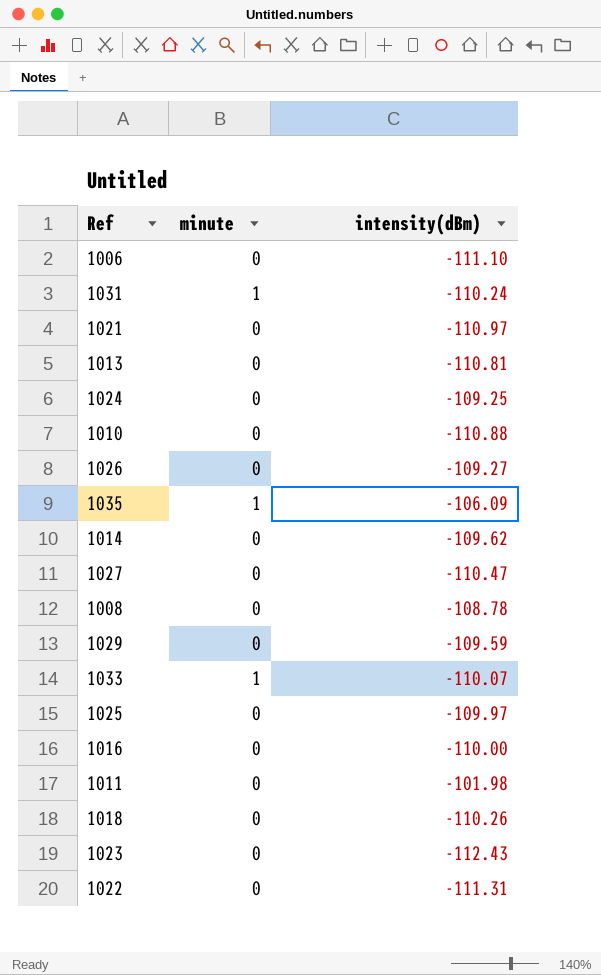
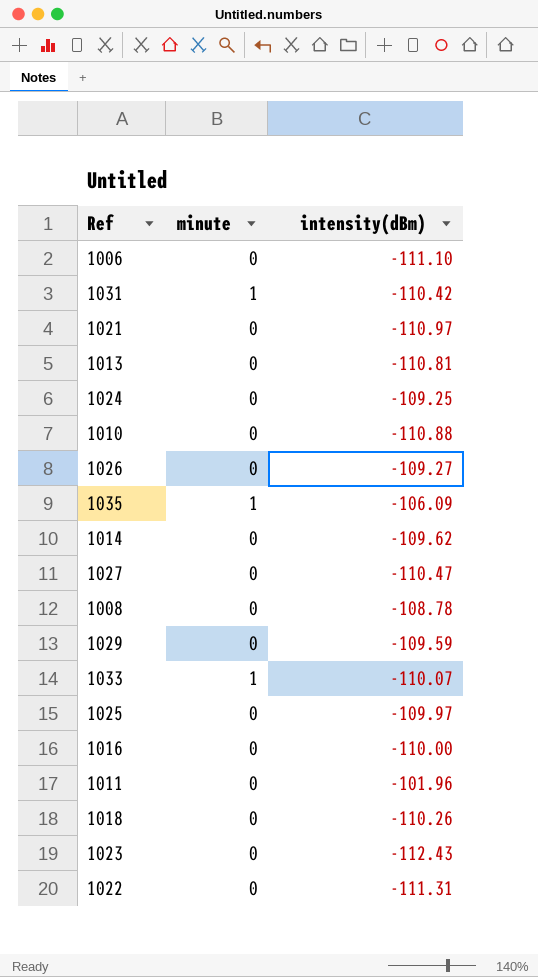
1031 | intensity(dBm): -110.24 -> -110.42
1011 | intensity(dBm): -101.98 -> -101.96

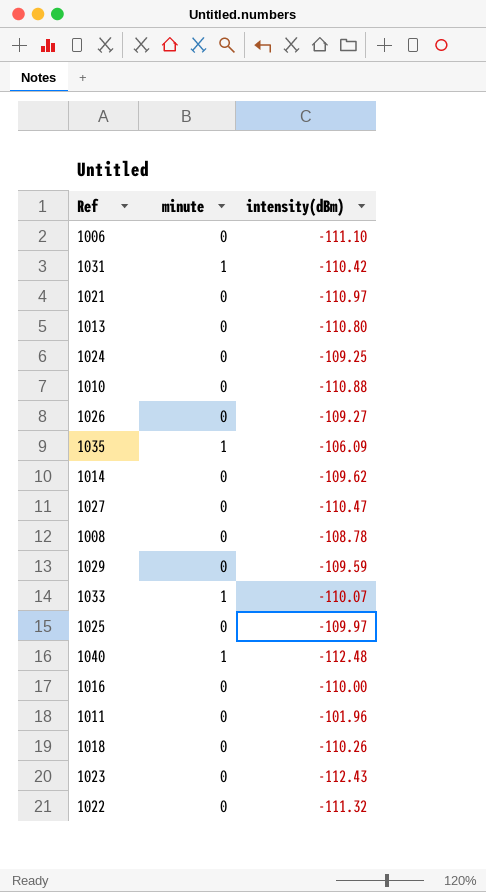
1013 | intensity(dBm): -110.81 -> -110.80
row 1040: none -> 1 | -112.48
1022 | intensity(dBm): -111.31 -> -111.32

